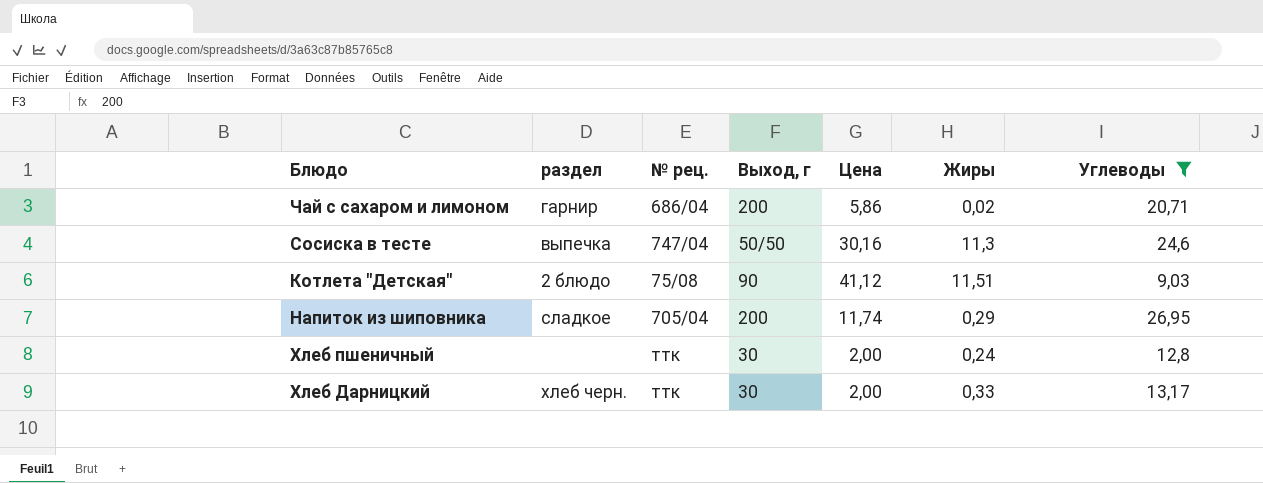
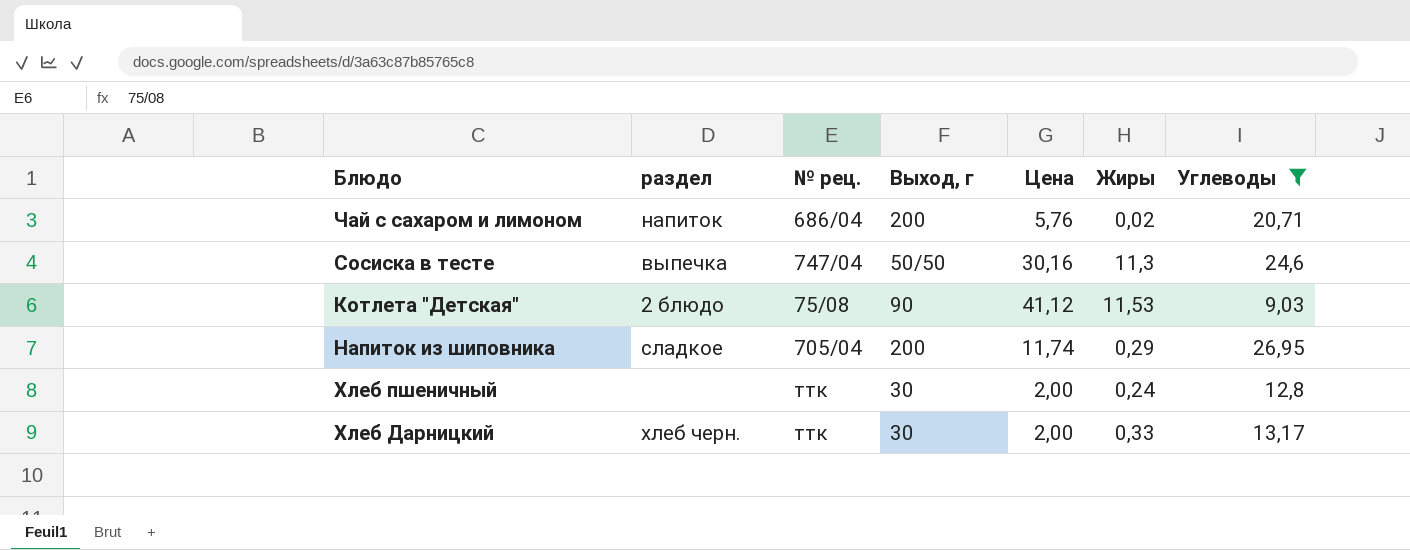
Чай с сахаром и лимоном | раздел: гарнир -> напиток
Чай с сахаром и лимоном | Цена: 5,86 -> 5,76
Котлета "Детская" | Жиры: 11,51 -> 11,53

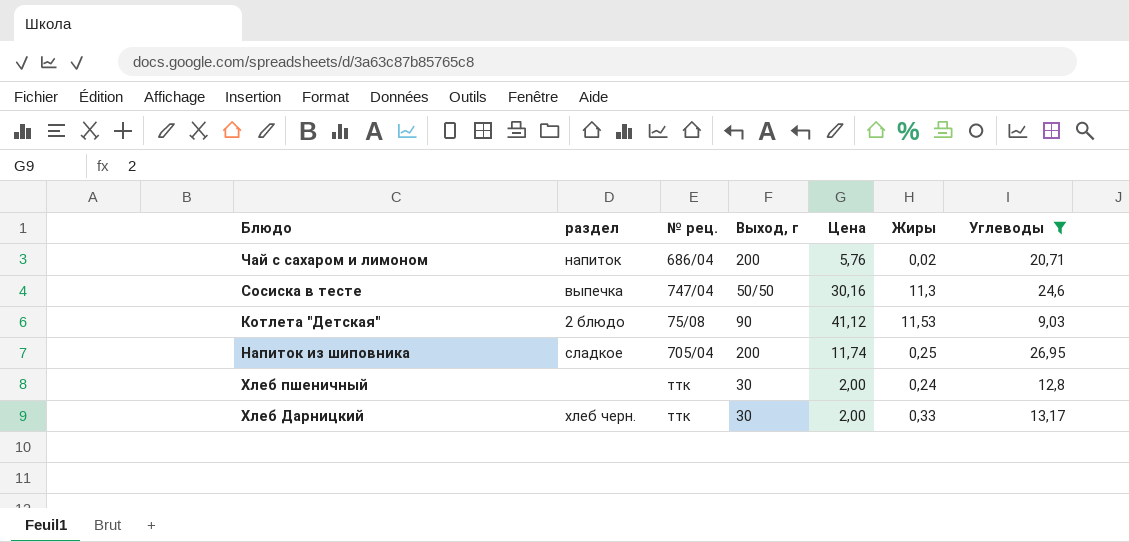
Напиток из шиповника | Жиры: 0,29 -> 0,25

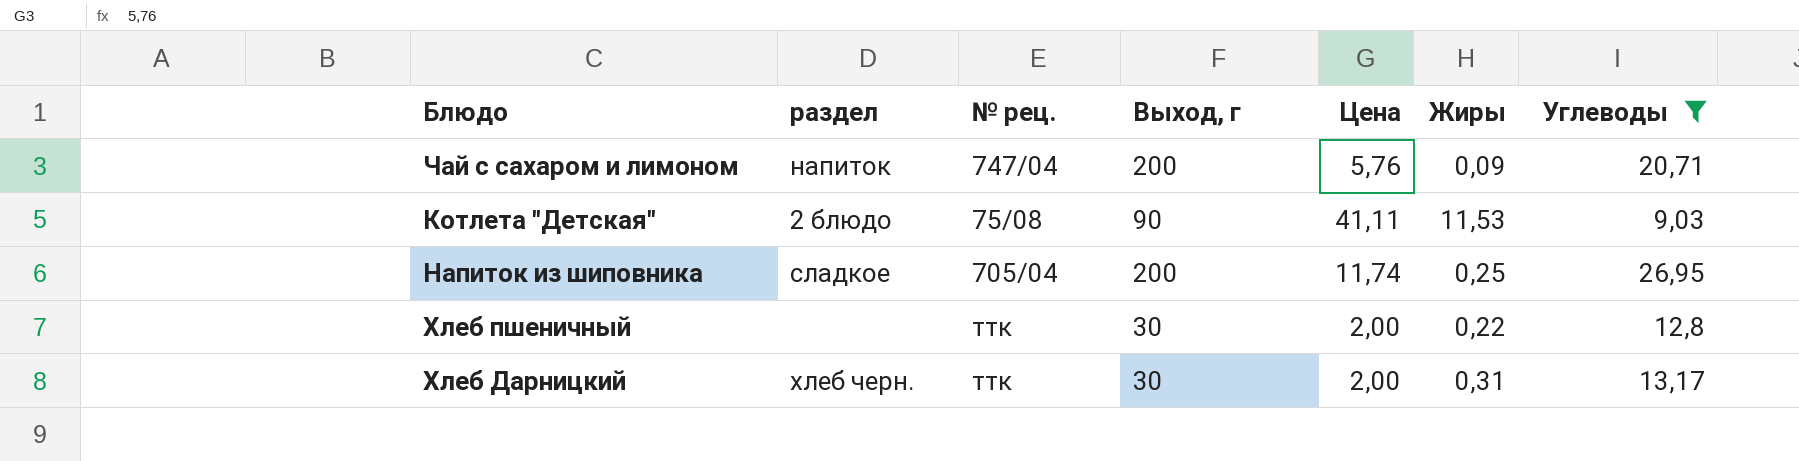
row Сосиска в тесте: выпечка | 747/04 | 50/50 | 30,16 | 11,3 | 24,6 -> none
Чай с сахаром и лимоном | № рец.: 686/04 -> 747/04
Чай с сахаром и лимоном | Жиры: 0,02 -> 0,09
Котлета "Детская" | Цена: 41,12 -> 41,11
Хлеб пшеничный | Жиры: 0,24 -> 0,22
Хлеб Дарницкий | Жиры: 0,33 -> 0,31

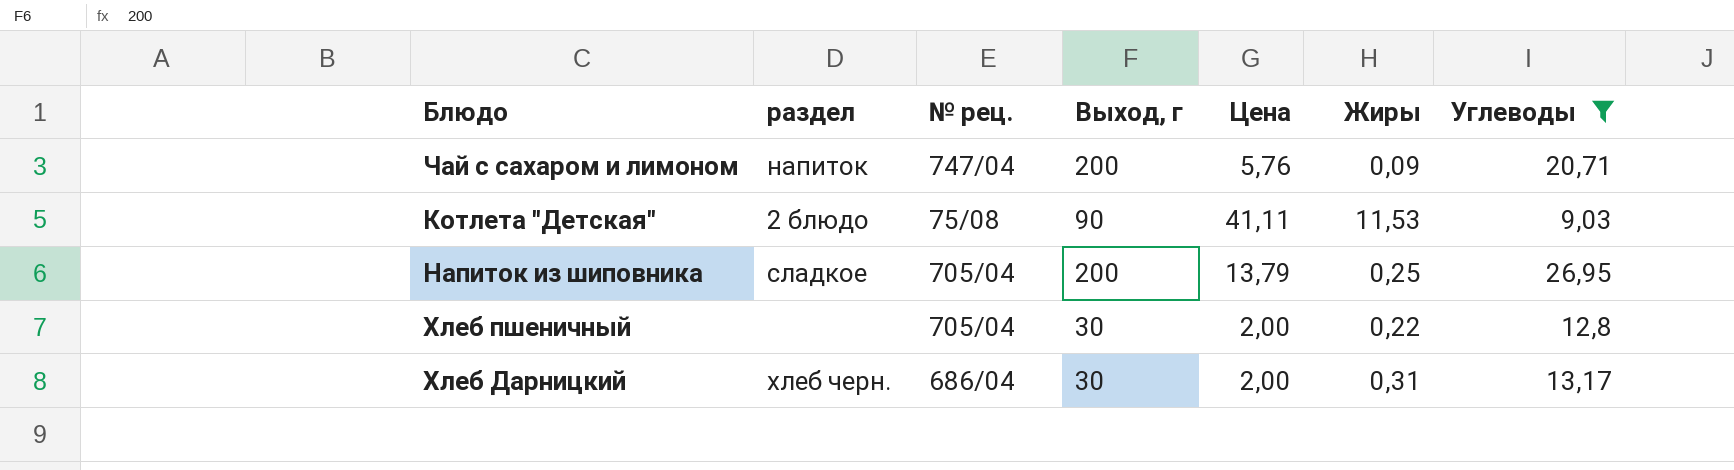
Напиток из шиповника | Цена: 11,74 -> 13,79
Хлеб пшеничный | № рец.: ттк -> 705/04
Хлеб Дарницкий | № рец.: ттк -> 686/04

